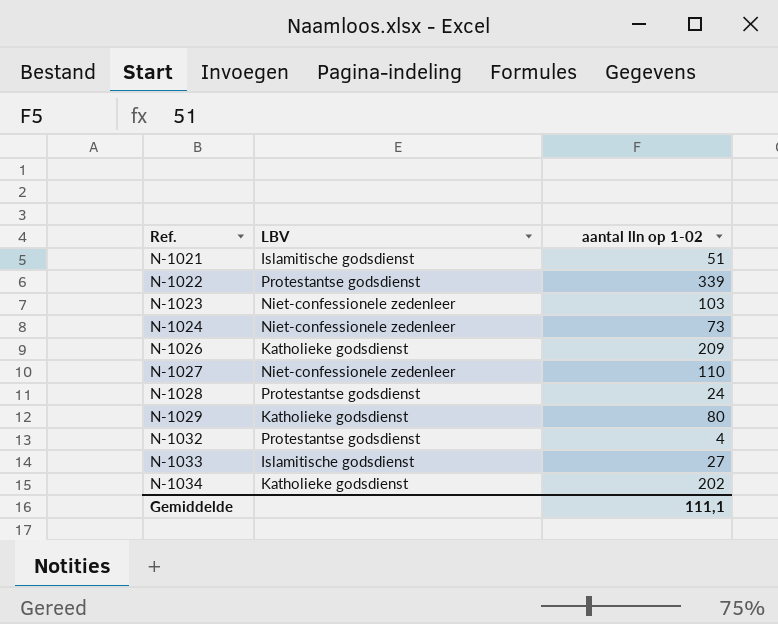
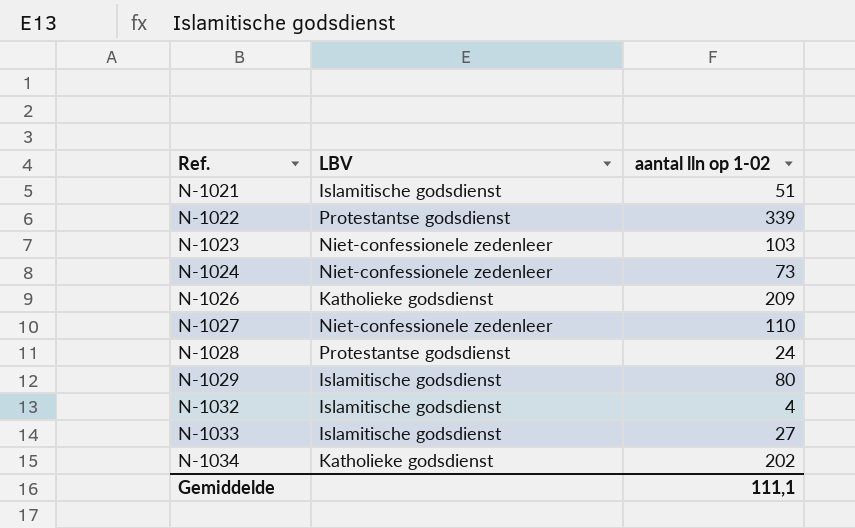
N-1029 | LBV: Katholieke godsdienst -> Islamitische godsdienst
N-1032 | LBV: Protestantse godsdienst -> Islamitische godsdienst

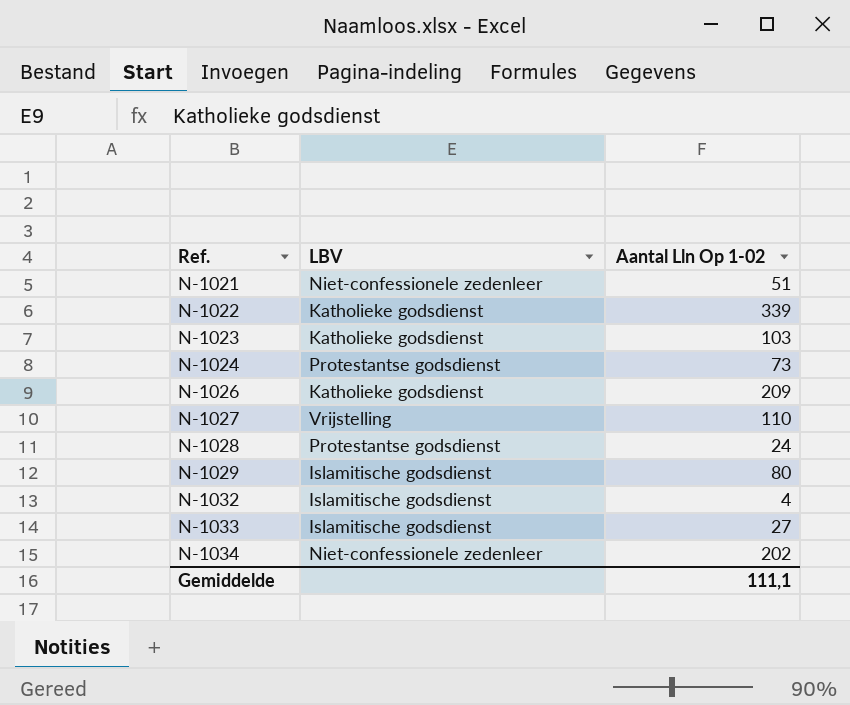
column name: aantal lln op 1-02 -> Aantal Lln Op 1-02
N-1021 | LBV: Islamitische godsdienst -> Niet-confessionele zedenleer
N-1022 | LBV: Protestantse godsdienst -> Katholieke godsdienst
N-1023 | LBV: Niet-confessionele zedenleer -> Katholieke godsdienst
N-1024 | LBV: Niet-confessionele zedenleer -> Protestantse godsdienst
N-1027 | LBV: Niet-confessionele zedenleer -> Vrijstelling
N-1034 | LBV: Katholieke godsdienst -> Niet-confessionele zedenleer

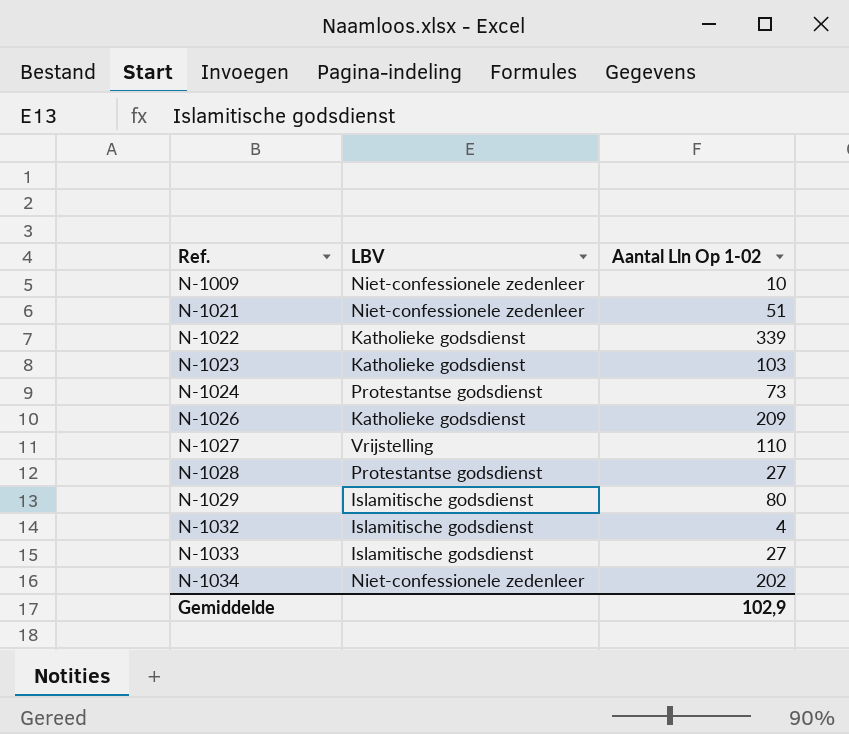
row N-1009: none -> Niet-confessionele zedenleer | 10
N-1028 | Aantal Lln Op 1-02: 24 -> 27
Gemiddelde | Aantal Lln Op 1-02: 111,1 -> 102,9

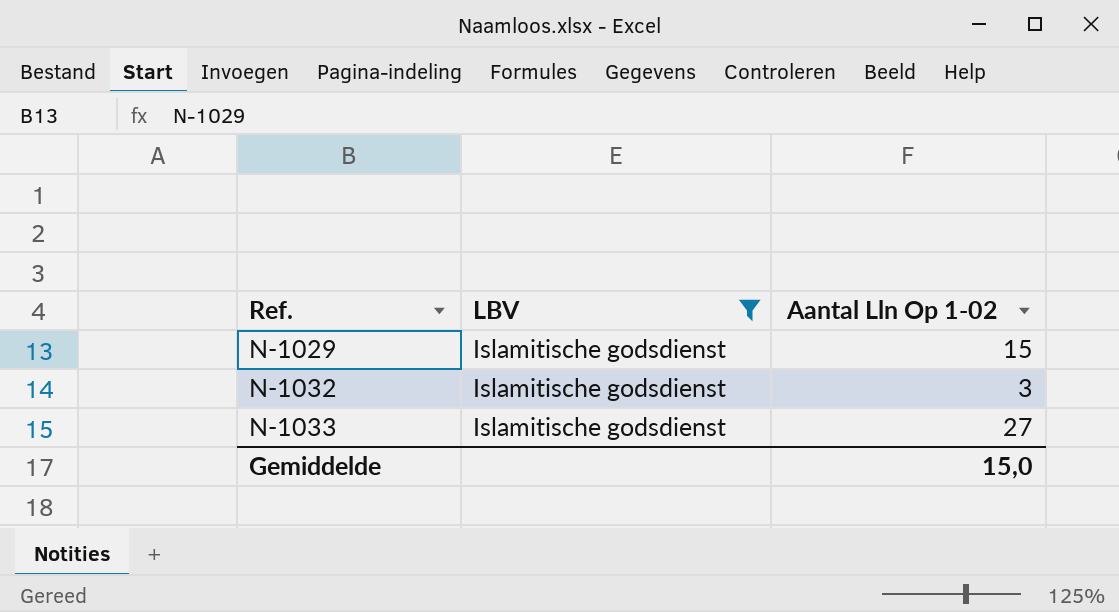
filter: none -> LBV = Islamitische godsdienst
N-1029 | Aantal Lln Op 1-02: 80 -> 15
N-1032 | Aantal Lln Op 1-02: 4 -> 3
Gemiddelde | Aantal Lln Op 1-02: 102,9 -> 15,0

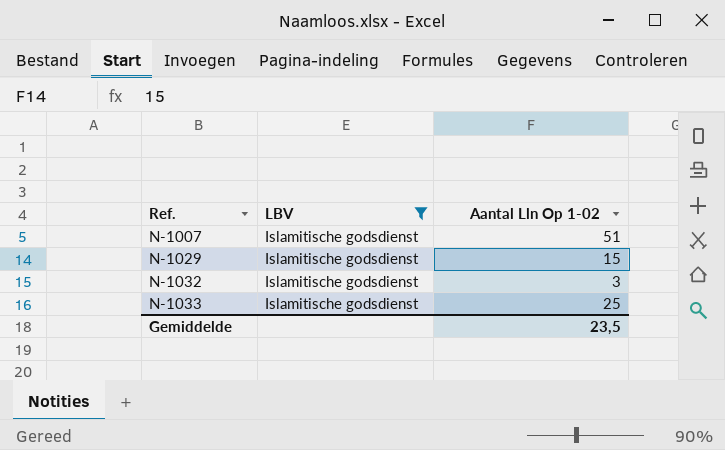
row N-1007: none -> Islamitische godsdienst | 51
N-1033 | Aantal Lln Op 1-02: 27 -> 25
Gemiddelde | Aantal Lln Op 1-02: 15,0 -> 23,5

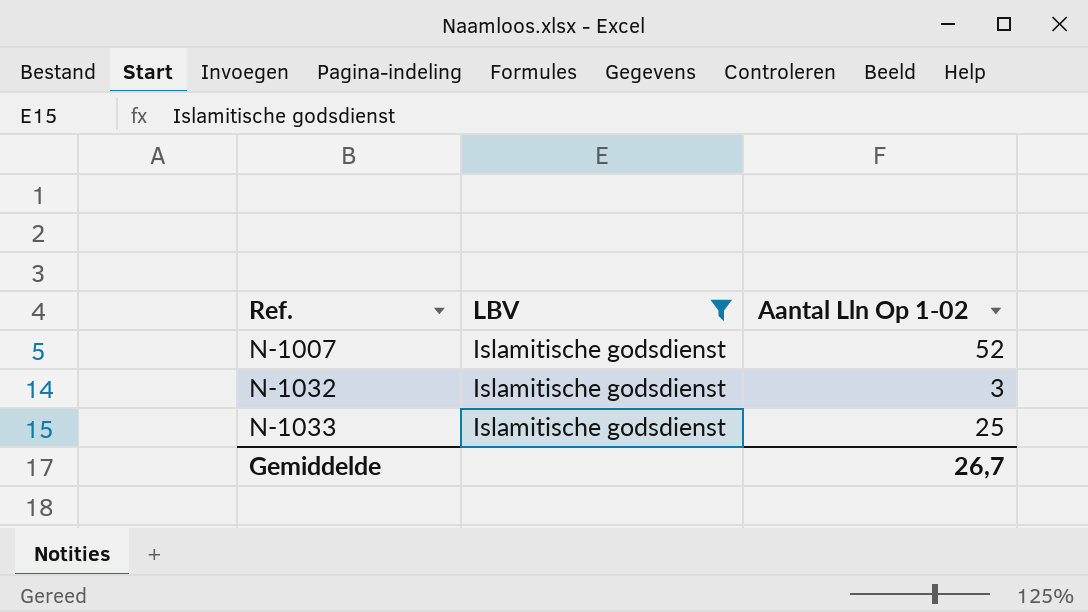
row N-1029: Islamitische godsdienst | 15 -> none
N-1007 | Aantal Lln Op 1-02: 51 -> 52
Gemiddelde | Aantal Lln Op 1-02: 23,5 -> 26,7

